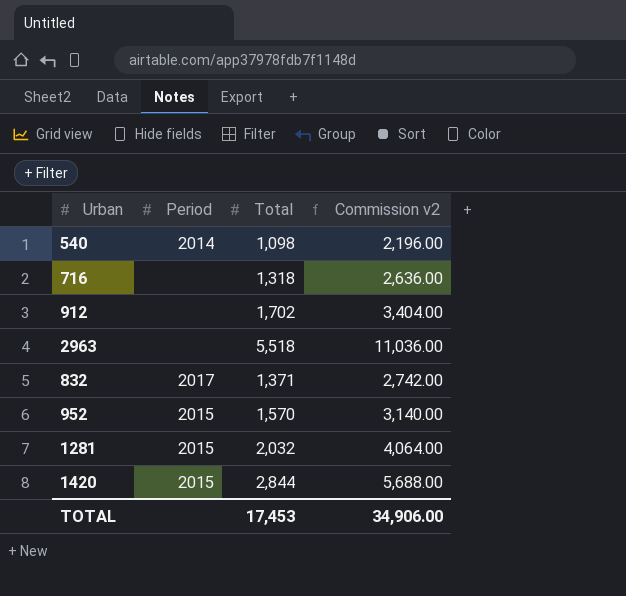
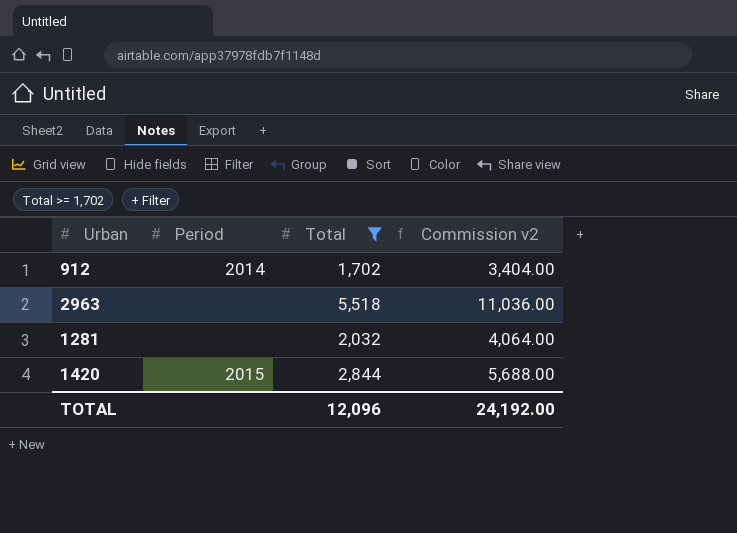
filter: none -> Total >= 1,702
912 | Period: none -> 2014
1281 | Period: 2015 -> none
TOTAL | Total: 17,453 -> 12,096
TOTAL | Commission v2: 34,906.00 -> 24,192.00

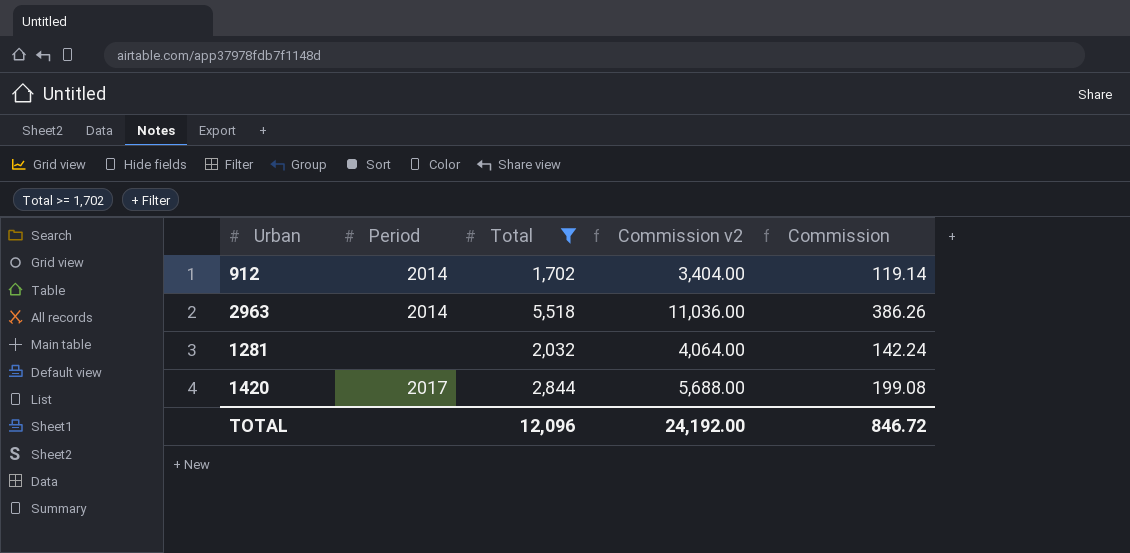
column Commission | formula: none -> [Total] * 0.07
2963 | Period: none -> 2014
1420 | Period: 2015 -> 2017

